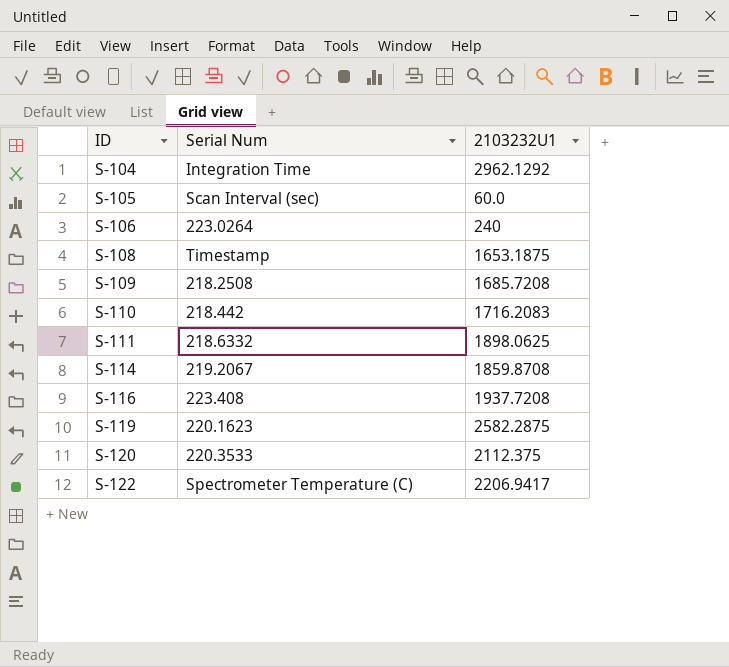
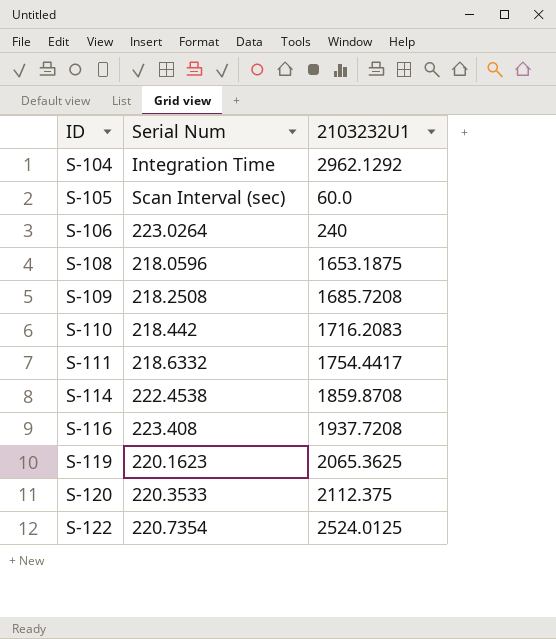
S-108 | Serial Num: Timestamp -> 218.0596
S-111 | 2103232U1: 1898.0625 -> 1754.4417
S-114 | Serial Num: 219.2067 -> 222.4538
S-119 | 2103232U1: 2582.2875 -> 2065.3625
S-122 | Serial Num: Spectrometer Temperature (C) -> 220.7354
S-122 | 2103232U1: 2206.9417 -> 2524.0125

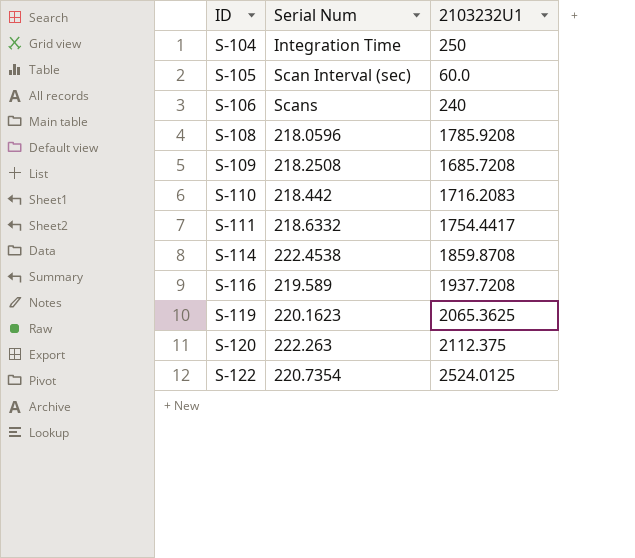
S-104 | 2103232U1: 2962.1292 -> 250
S-106 | Serial Num: 223.0264 -> Scans
S-108 | 2103232U1: 1653.1875 -> 1785.9208
S-116 | Serial Num: 223.408 -> 219.589
S-120 | Serial Num: 220.3533 -> 222.263

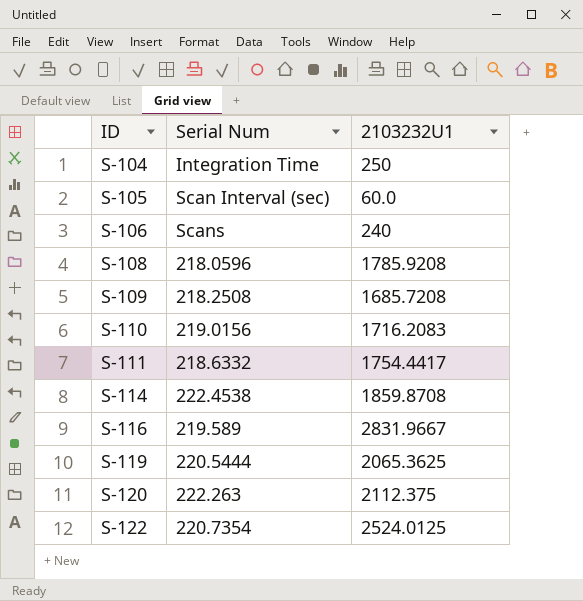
S-110 | Serial Num: 218.442 -> 219.0156
S-116 | 2103232U1: 1937.7208 -> 2831.9667
S-119 | Serial Num: 220.1623 -> 220.5444

